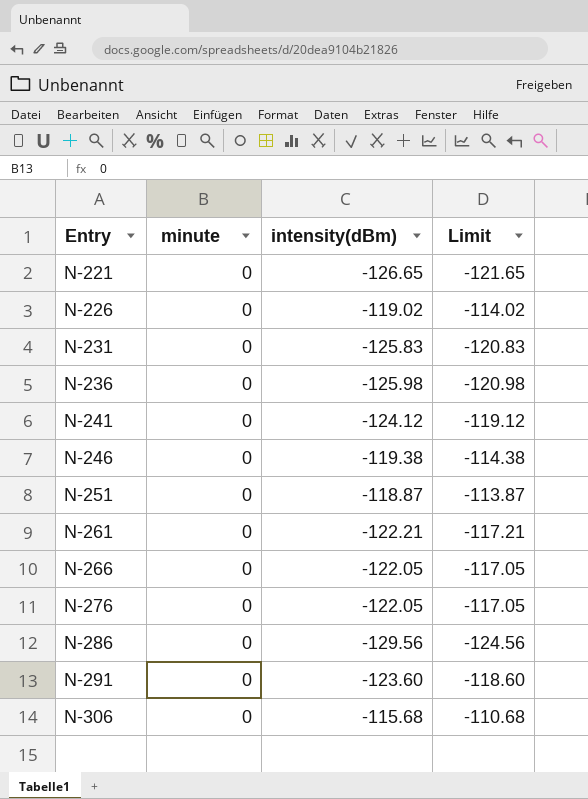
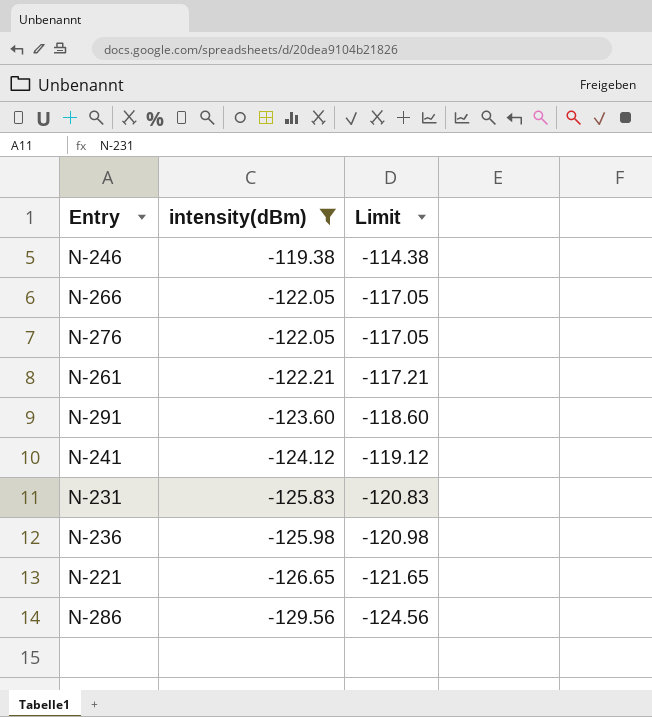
filter: none -> intensity(dBm) <= -119.38
row order: Entry ascending -> intensity(dBm) descending
column minute | position: 2 -> none

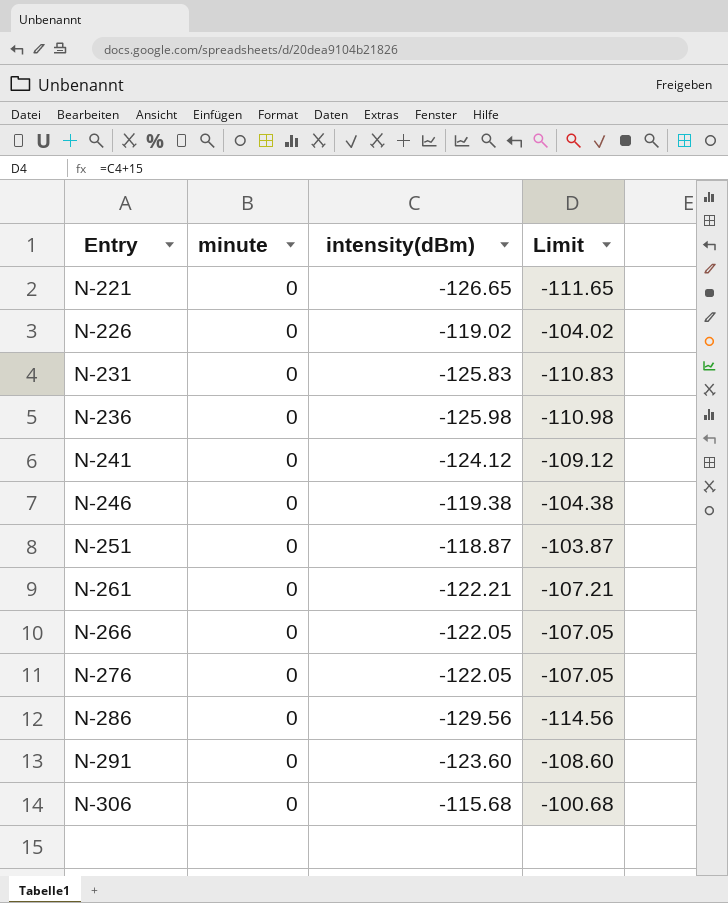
filter: intensity(dBm) <= -119.38 -> none
row order: intensity(dBm) descending -> Entry ascending
column minute | position: none -> 2
column Limit | formula: [intensity(dBm)] + 5 -> [intensity(dBm)] + 15

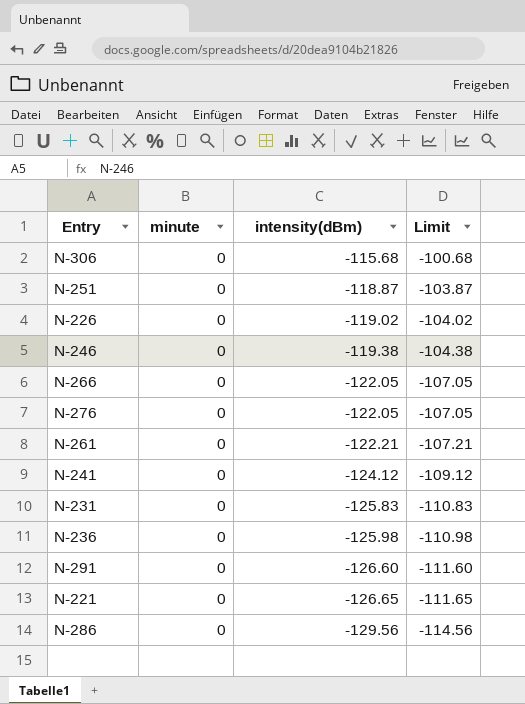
row order: Entry ascending -> intensity(dBm) descending
N-291 | intensity(dBm): -123.60 -> -126.60
N-291 | Limit: -108.60 -> -111.60

